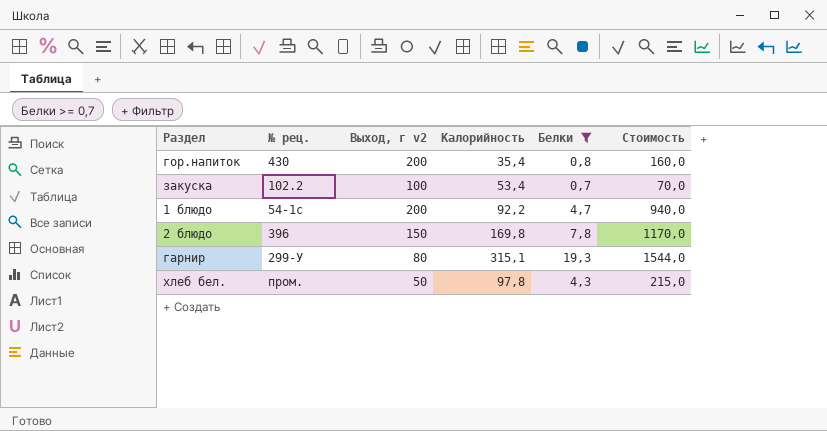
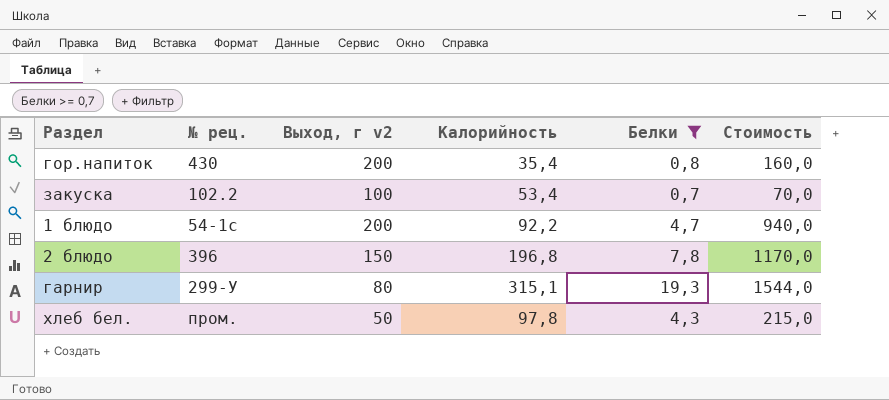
2 блюдо | Калорийность: 169,8 -> 196,8

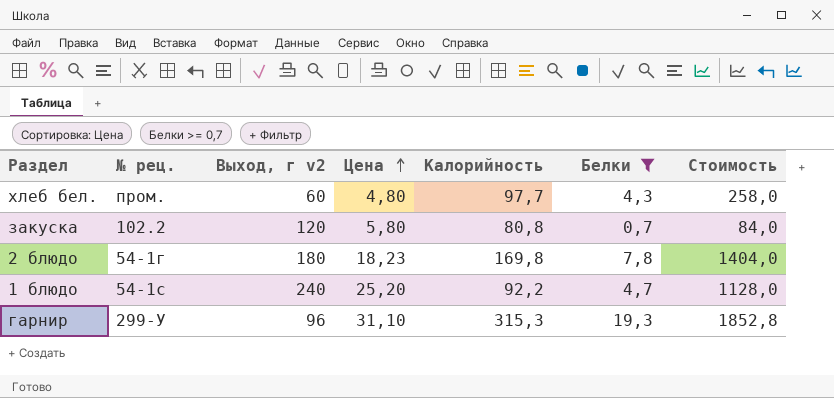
row order: none -> Цена ascending
column Цена | position: none -> 4
row гор.напиток: 430 | 200 | 35,4 | 0,8 | 160,0 -> none
хлеб бел. | Выход, г v2: 50 -> 60
хлеб бел. | Калорийность: 97,8 -> 97,7
хлеб бел. | Стоимость: 215,0 -> 258,0
закуска | Выход, г v2: 100 -> 120
закуска | Калорийность: 53,4 -> 80,8
закуска | Стоимость: 70,0 -> 84,0
2 блюдо | № рец.: 396 -> 54-1г
2 блюдо | Выход, г v2: 150 -> 180
2 блюдо | Калорийность: 196,8 -> 169,8
2 блюдо | Стоимость: 1170,0 -> 1404,0
1 блюдо | Выход, г v2: 200 -> 240
1 блюдо | Стоимость: 940,0 -> 1128,0
гарнир | Выход, г v2: 80 -> 96
гарнир | Калорийность: 315,1 -> 315,3
гарнир | Стоимость: 1544,0 -> 1852,8

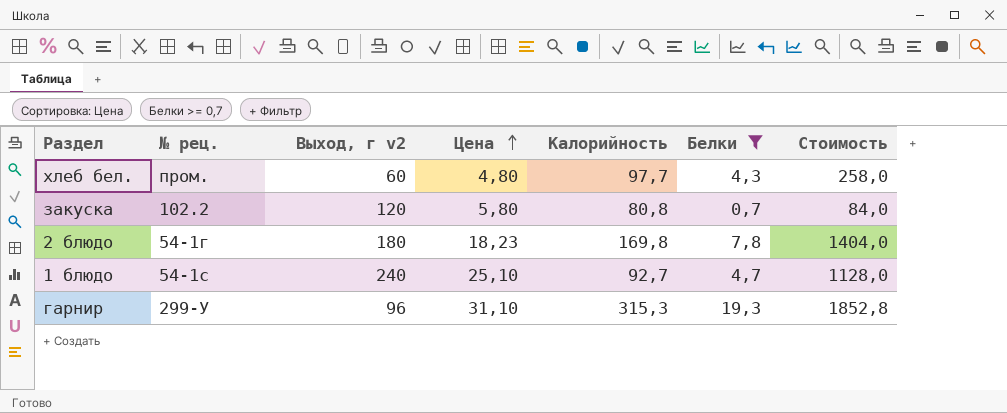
1 блюдо | Цена: 25,20 -> 25,10
1 блюдо | Калорийность: 92,2 -> 92,7

